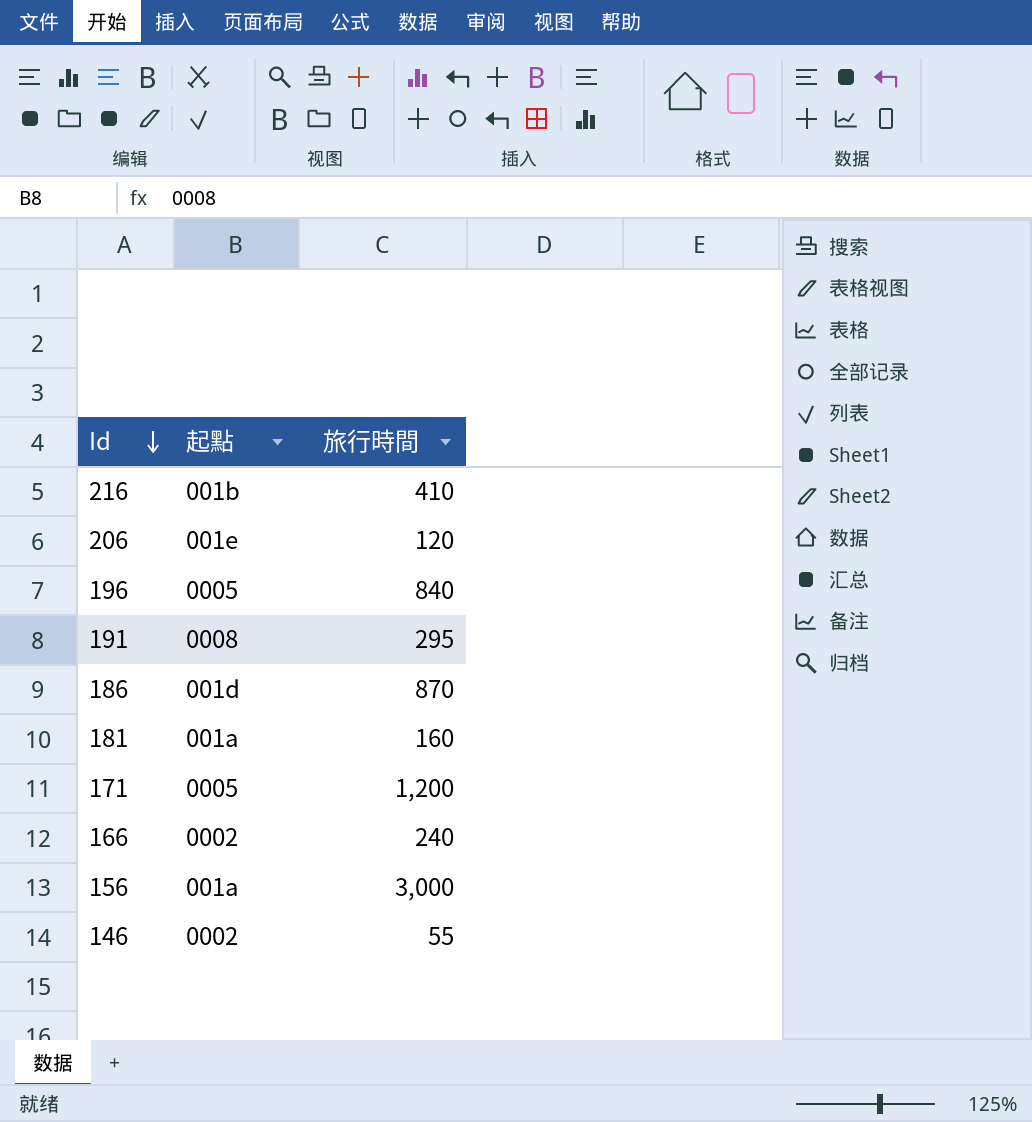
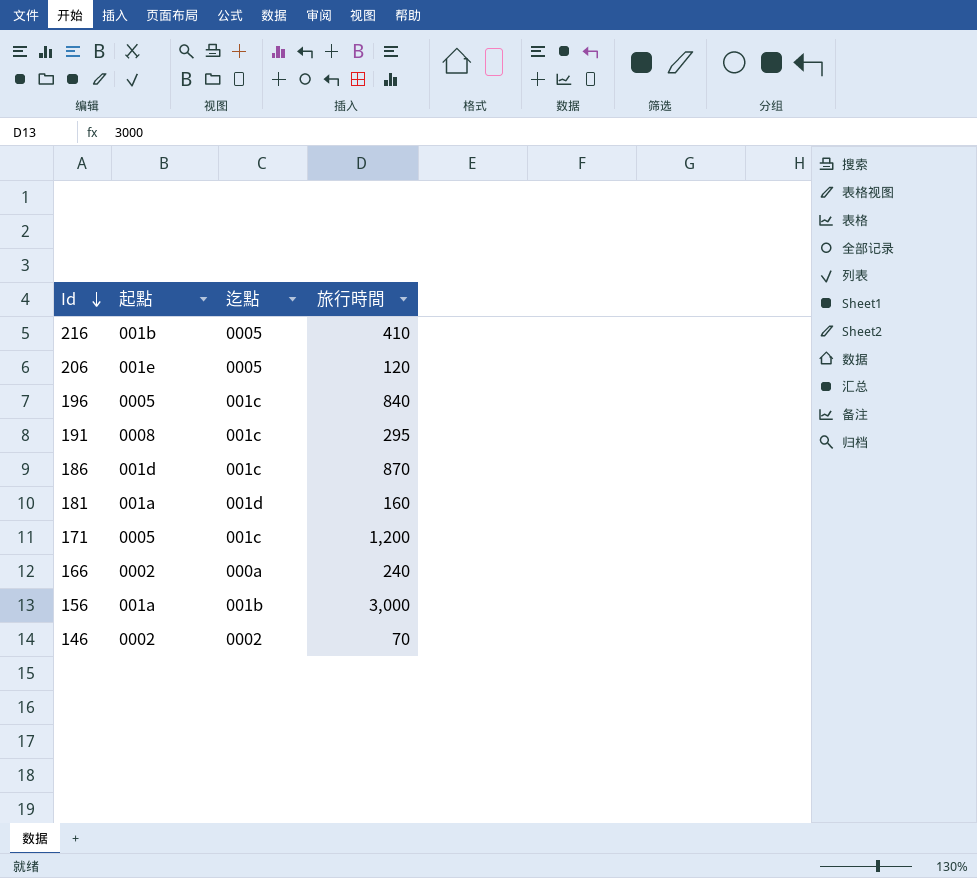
column 迄點 | position: none -> 3
146 | 旅行時間: 55 -> 70

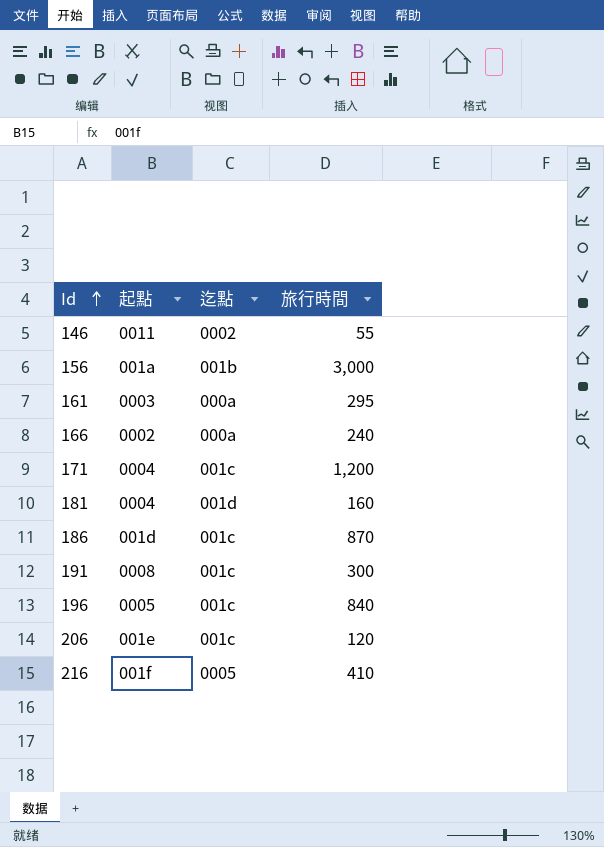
row order: Id descending -> Id ascending
146 | 起點: 0002 -> 0011
146 | 旅行時間: 70 -> 55
row 161: none -> 0003 | 000a | 295
171 | 起點: 0005 -> 0004
181 | 起點: 001a -> 0004
191 | 旅行時間: 295 -> 300
206 | 迄點: 0005 -> 001c
216 | 起點: 001b -> 001f

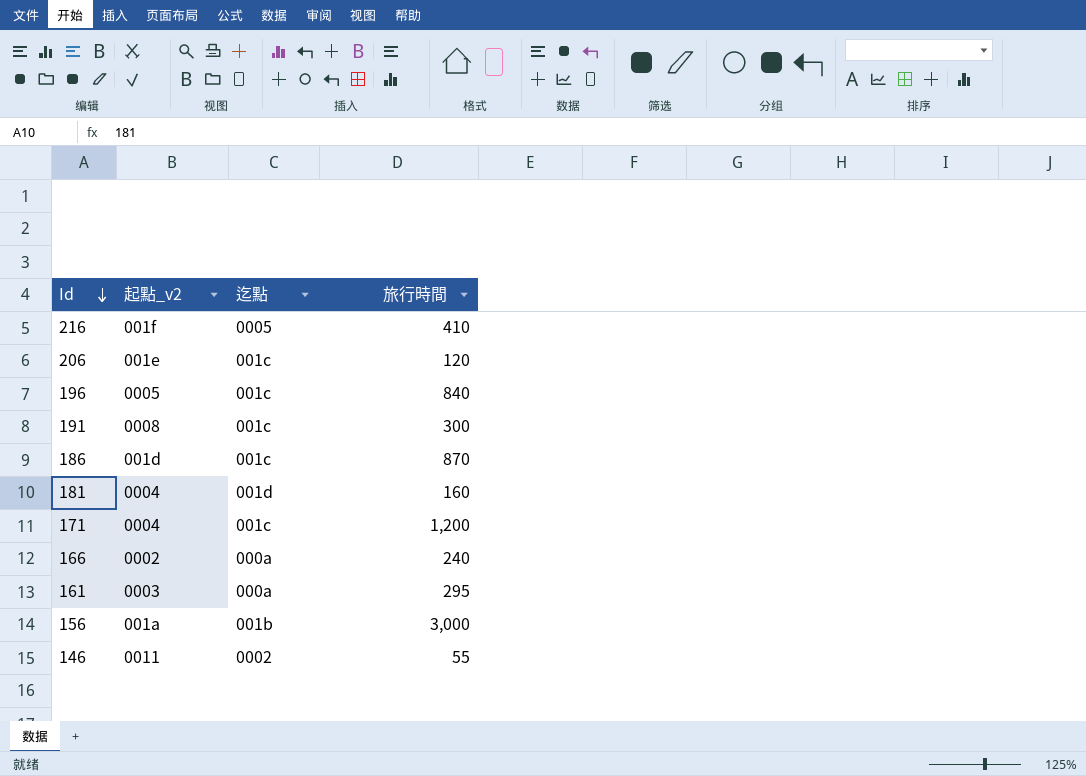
row order: Id ascending -> Id descending
column name: 起點 -> 起點_v2

